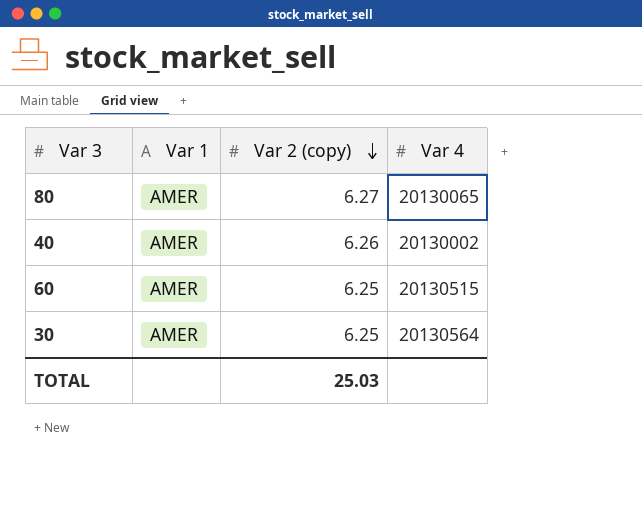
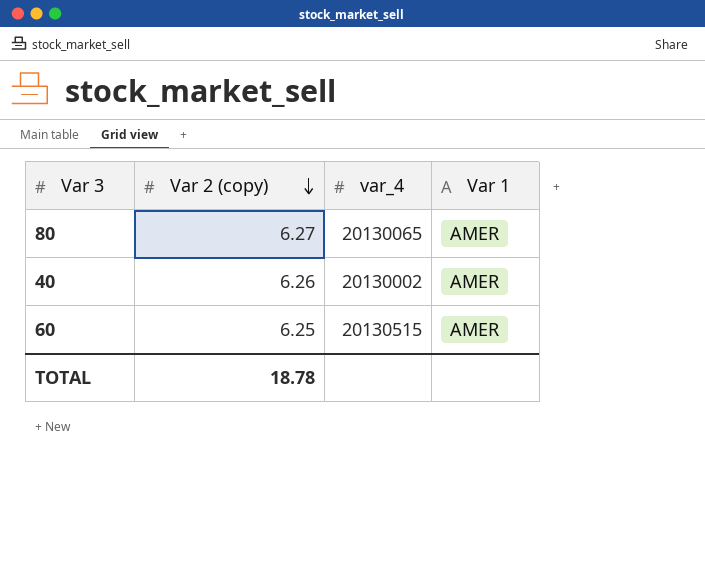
column name: Var 4 -> var_4
column Var 1 | position: 2 -> 4
row 30: AMER | 6.25 | 20130564 -> none
TOTAL | Var 2 (copy): 25.03 -> 18.78

